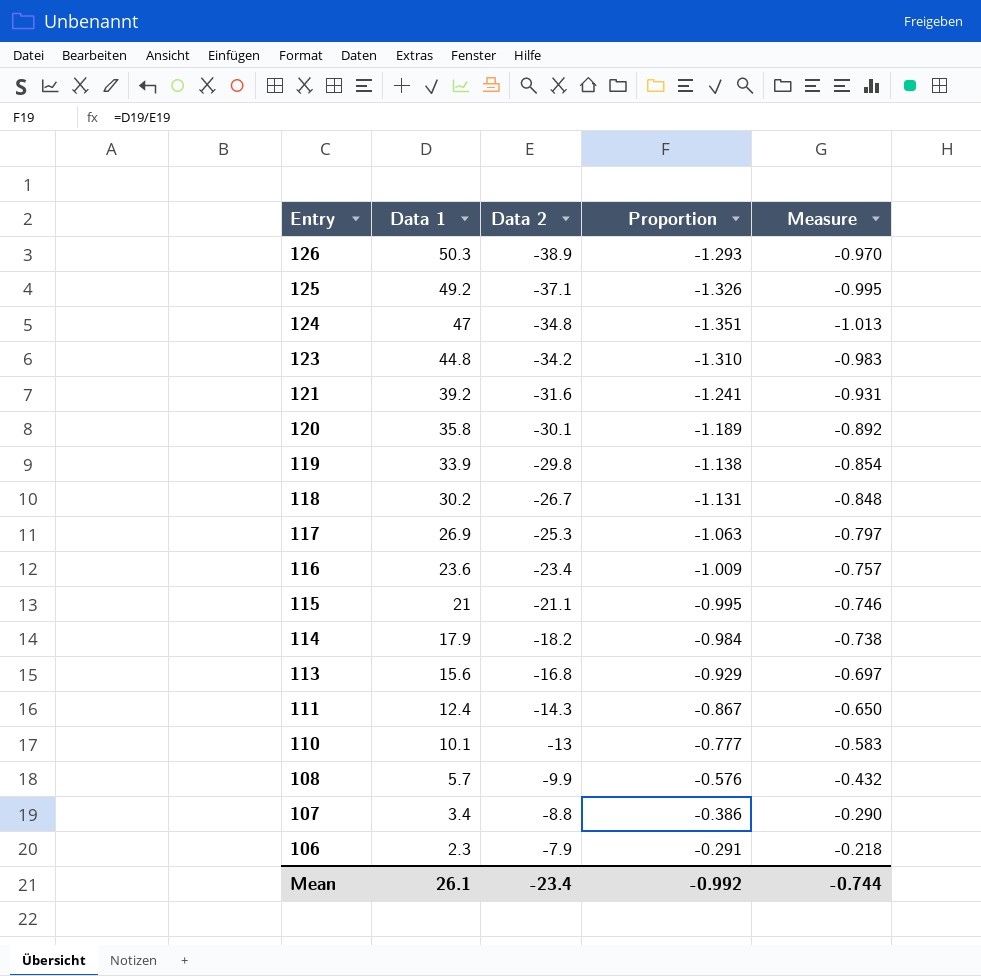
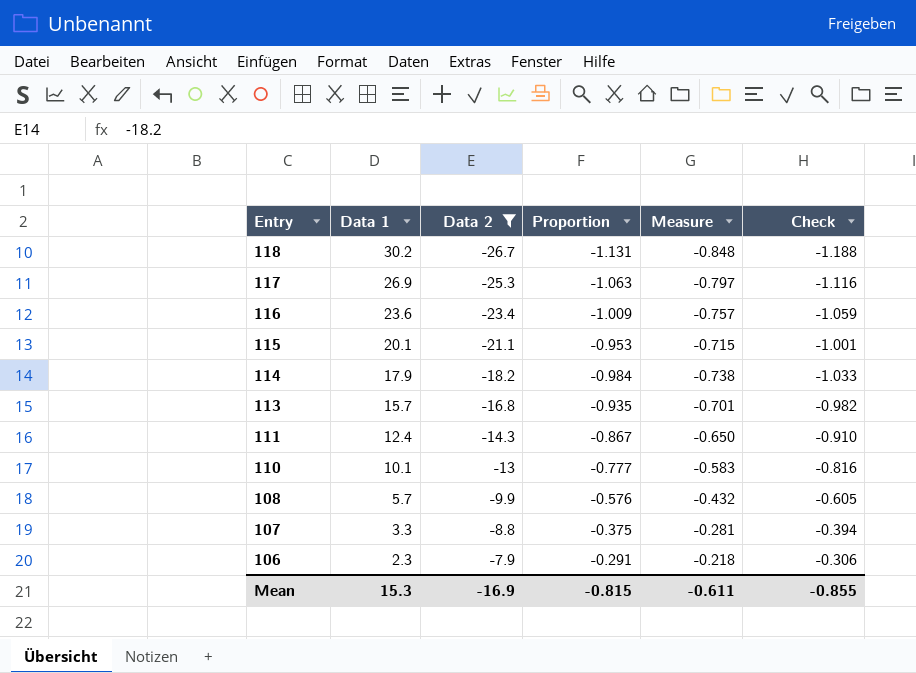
filter: none -> Data 2 >= -26.7
column Check | formula: none -> [Proportion] * 1.05
115 | Data 1: 21 -> 20.1
115 | Proportion: -0.995 -> -0.953
115 | Measure: -0.746 -> -0.715
113 | Data 1: 15.6 -> 15.7
113 | Proportion: -0.929 -> -0.935
113 | Measure: -0.697 -> -0.701
107 | Data 1: 3.4 -> 3.3
107 | Proportion: -0.386 -> -0.375
107 | Measure: -0.290 -> -0.281
Mean | Data 1: 26.1 -> 15.3
Mean | Data 2: -23.4 -> -16.9
Mean | Proportion: -0.992 -> -0.815
Mean | Measure: -0.744 -> -0.611

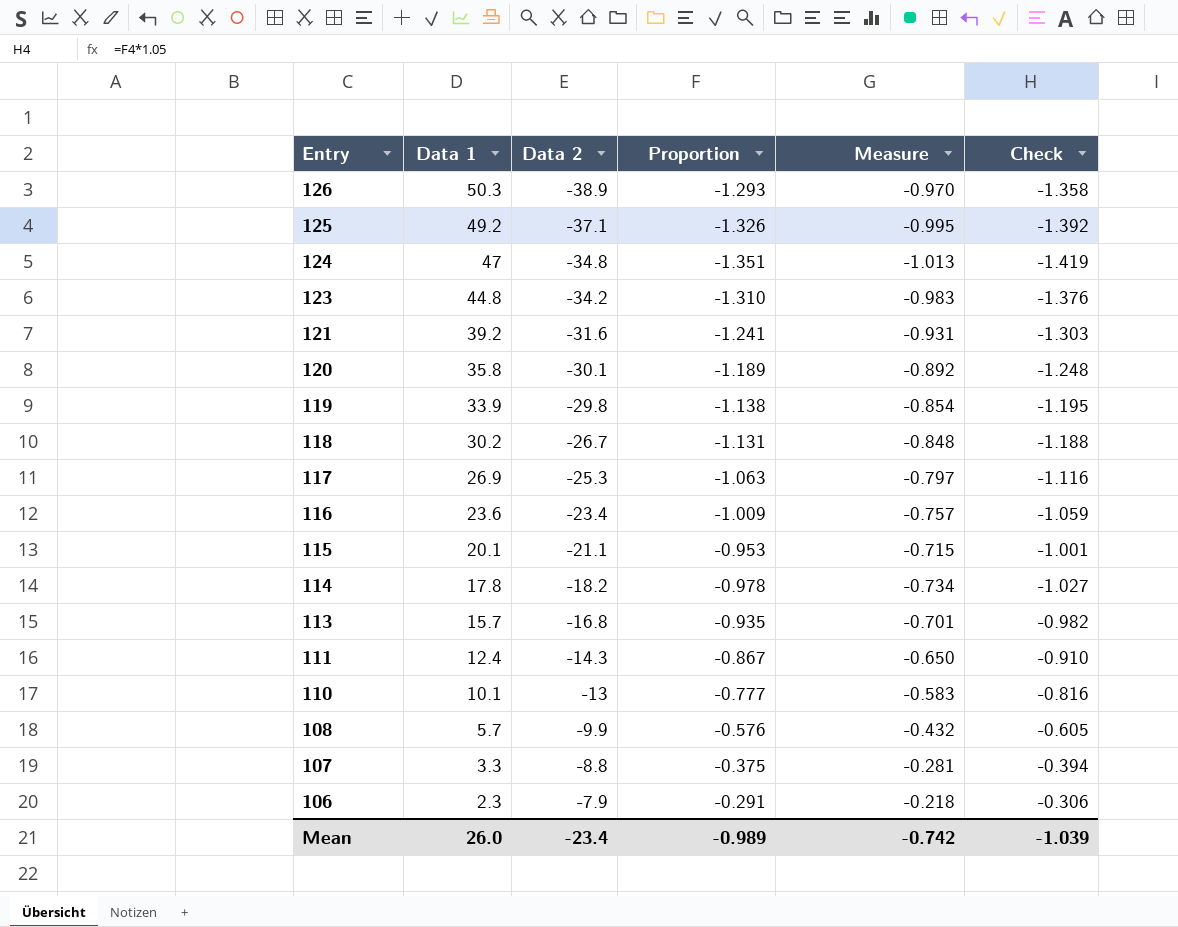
filter: Data 2 >= -26.7 -> none
114 | Data 1: 17.9 -> 17.8
114 | Proportion: -0.984 -> -0.978
114 | Measure: -0.738 -> -0.734
114 | Check: -1.033 -> -1.027
Mean | Data 1: 15.3 -> 26.0
Mean | Data 2: -16.9 -> -23.4
Mean | Proportion: -0.815 -> -0.989
Mean | Measure: -0.611 -> -0.742
Mean | Check: -0.855 -> -1.039

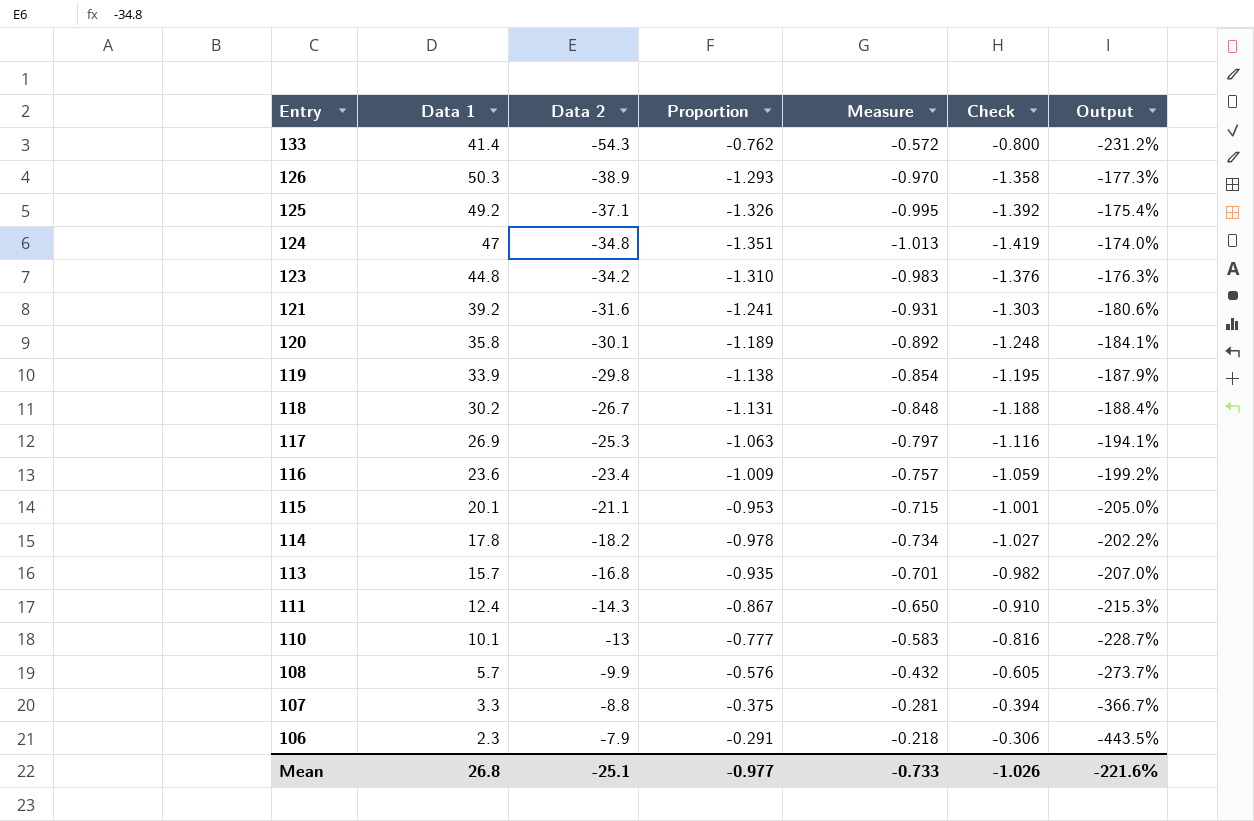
column Output | formula: none -> ([Data 2] - [Data 1]) / [Data 1]
row 133: none -> 41.4 | -54.3 | -0.762 | -0.572 | -0.800 | -231.2%
Mean | Data 1: 26.0 -> 26.8
Mean | Data 2: -23.4 -> -25.1
Mean | Proportion: -0.989 -> -0.977
Mean | Measure: -0.742 -> -0.733
Mean | Check: -1.039 -> -1.026

